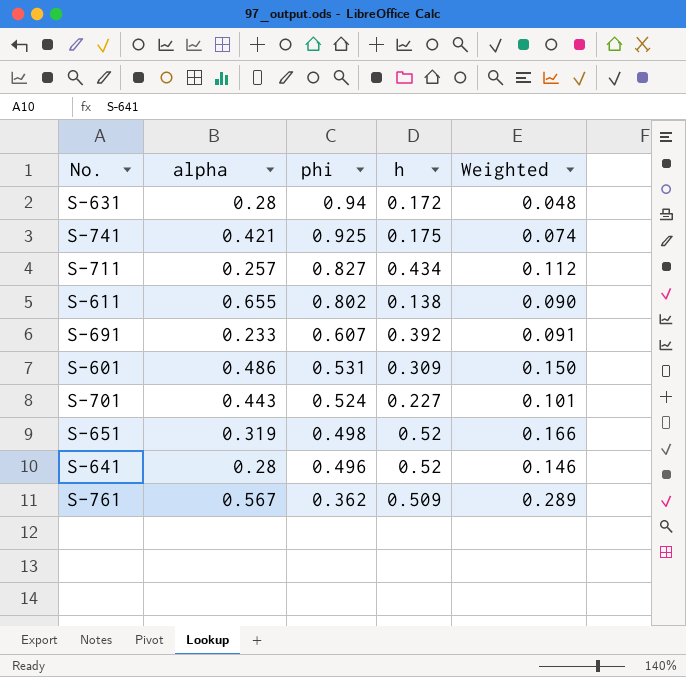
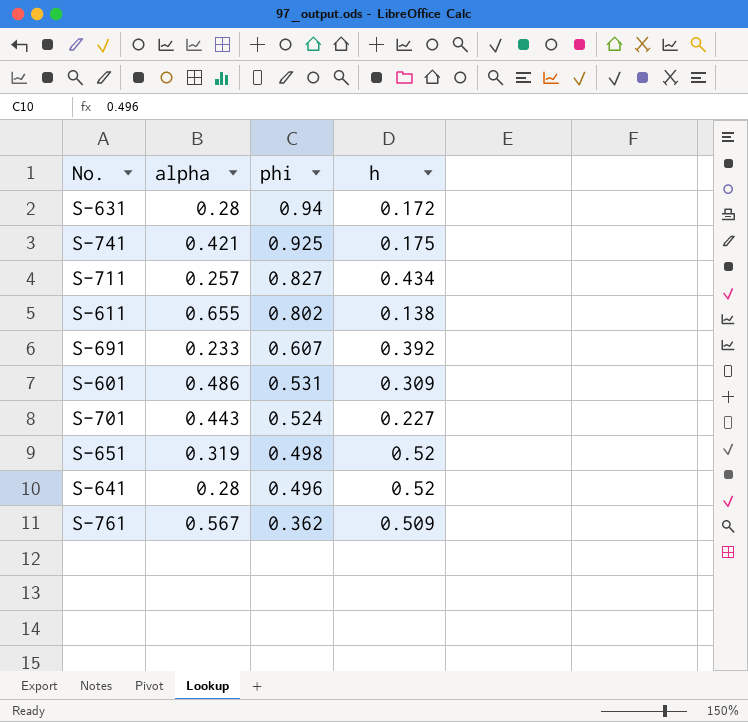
column Weighted | formula: [alpha] * [h] -> none

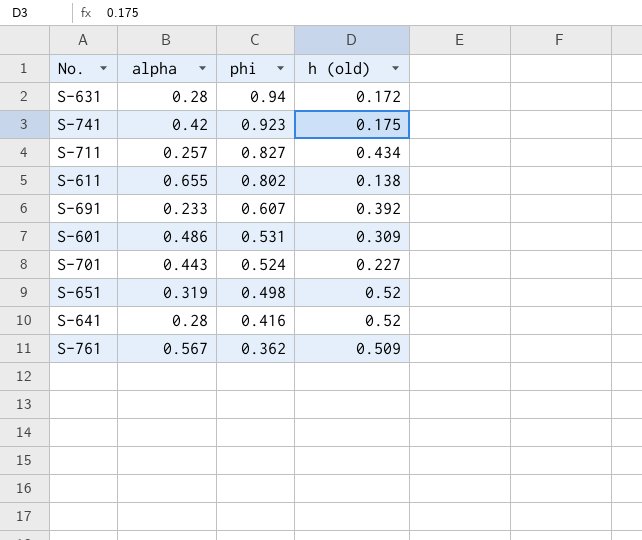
column name: h -> h (old)
S-741 | alpha: 0.421 -> 0.42
S-741 | phi: 0.925 -> 0.923
S-641 | phi: 0.496 -> 0.416

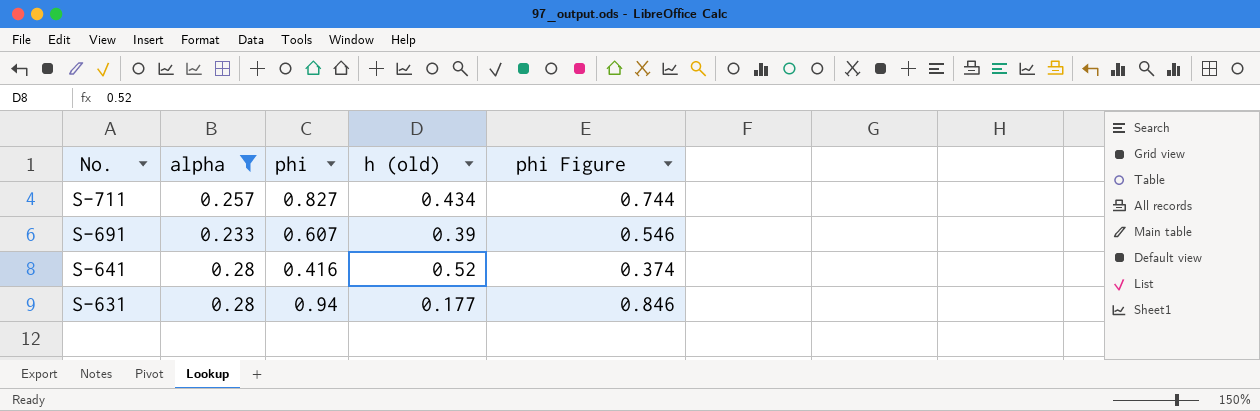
filter: none -> alpha <= 0.28
row order: phi descending -> No. descending
column phi Figure | formula: none -> [phi] * 0.9
S-691 | h (old): 0.392 -> 0.39
S-631 | h (old): 0.172 -> 0.177

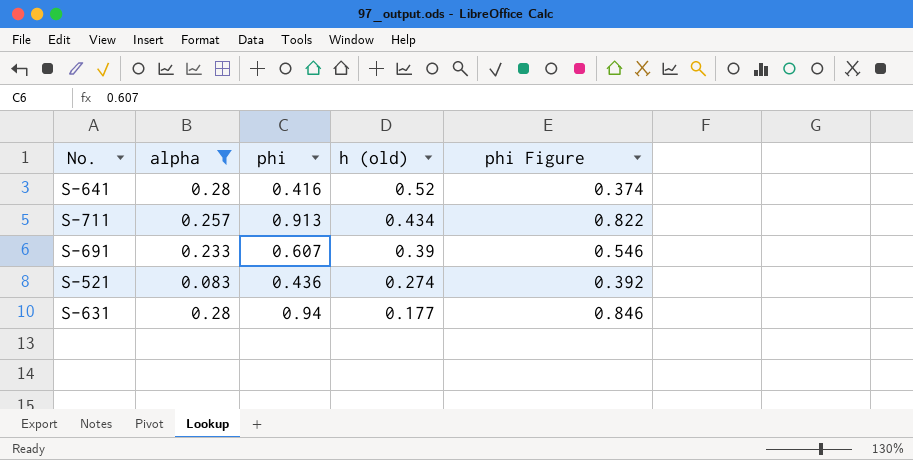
row order: No. descending -> h (old) descending
S-711 | phi: 0.827 -> 0.913
S-711 | phi Figure: 0.744 -> 0.822
row S-521: none -> 0.083 | 0.436 | 0.274 | 0.392

